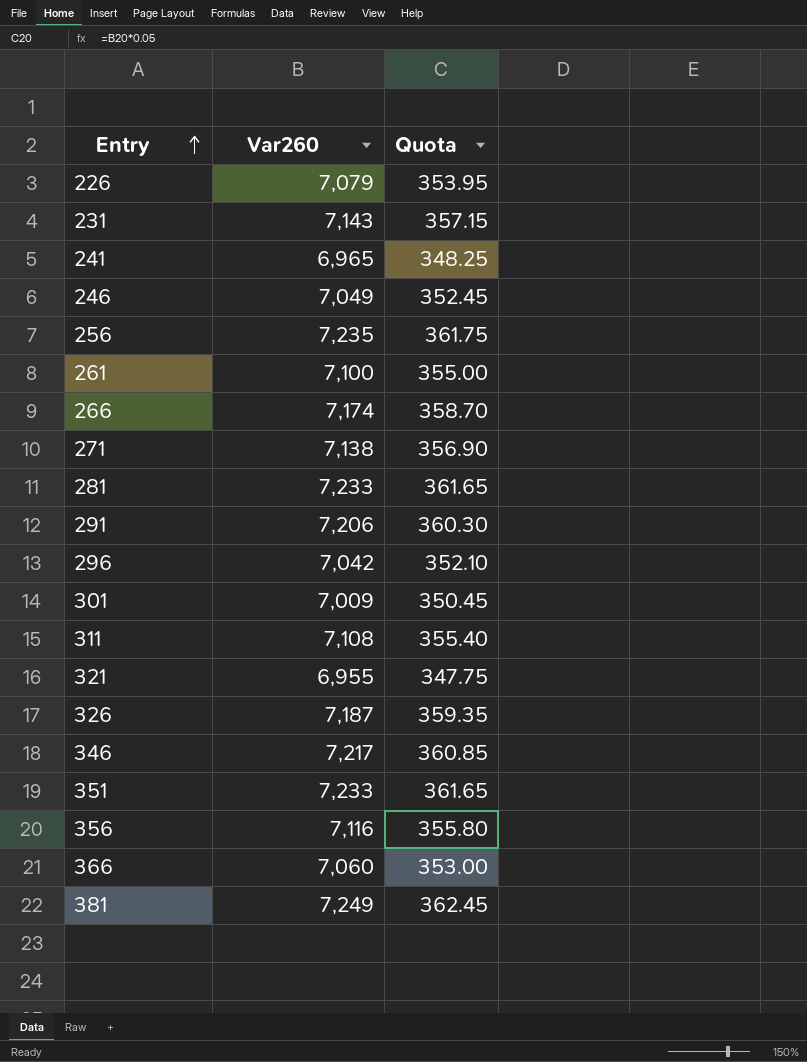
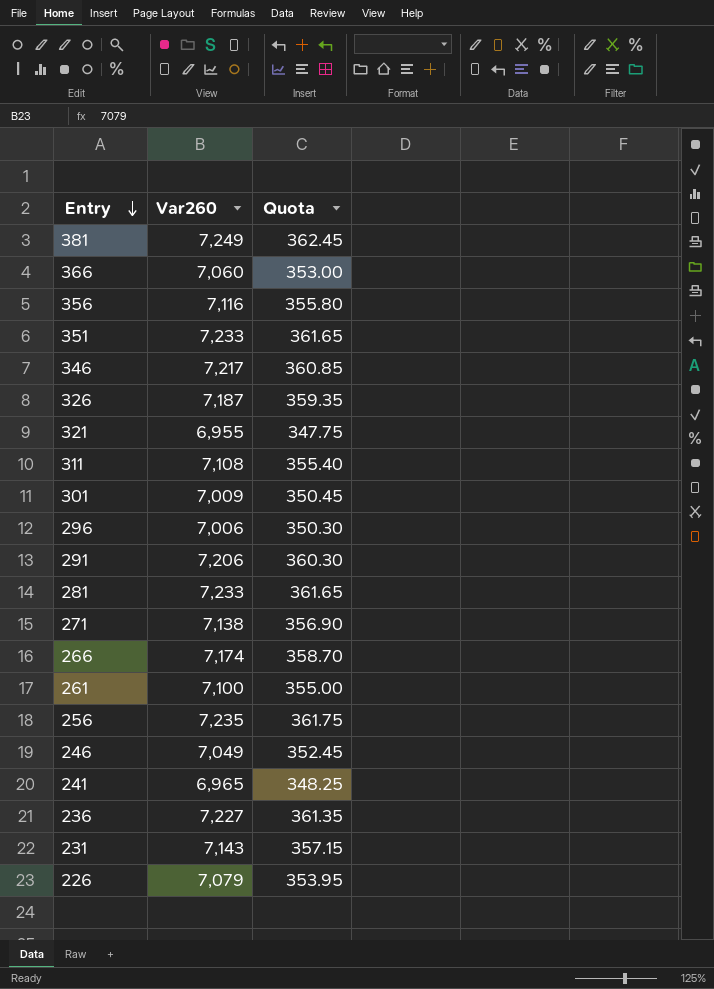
row order: Entry ascending -> Entry descending
296 | Var260: 7,042 -> 7,006
296 | Quota: 352.10 -> 350.30
row 236: none -> 7,227 | 361.35

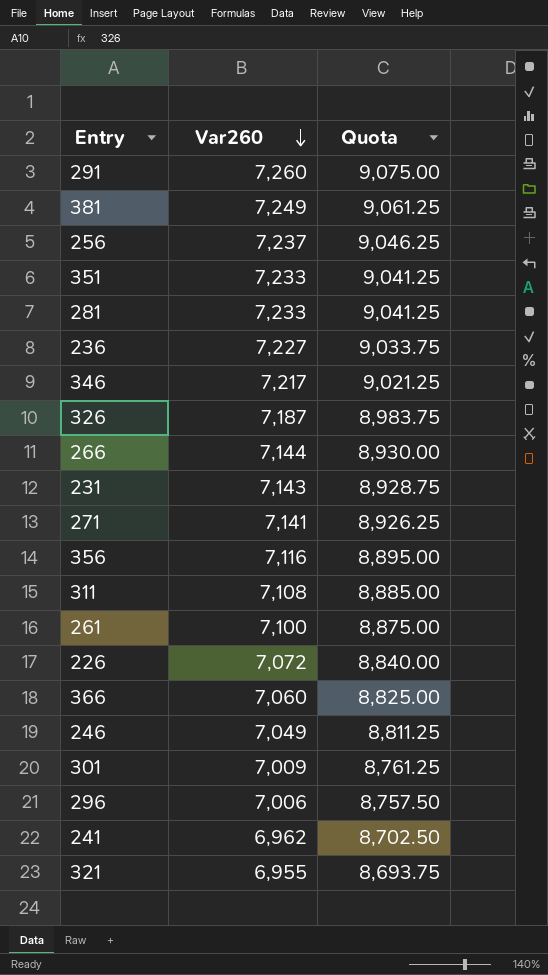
row order: Entry descending -> Var260 descending
column Quota | formula: [Var260] * 0.05 -> [Var260] * 1.25
291 | Var260: 7,206 -> 7,260
256 | Var260: 7,235 -> 7,237
266 | Var260: 7,174 -> 7,144
271 | Var260: 7,138 -> 7,141
226 | Var260: 7,079 -> 7,072
241 | Var260: 6,965 -> 6,962

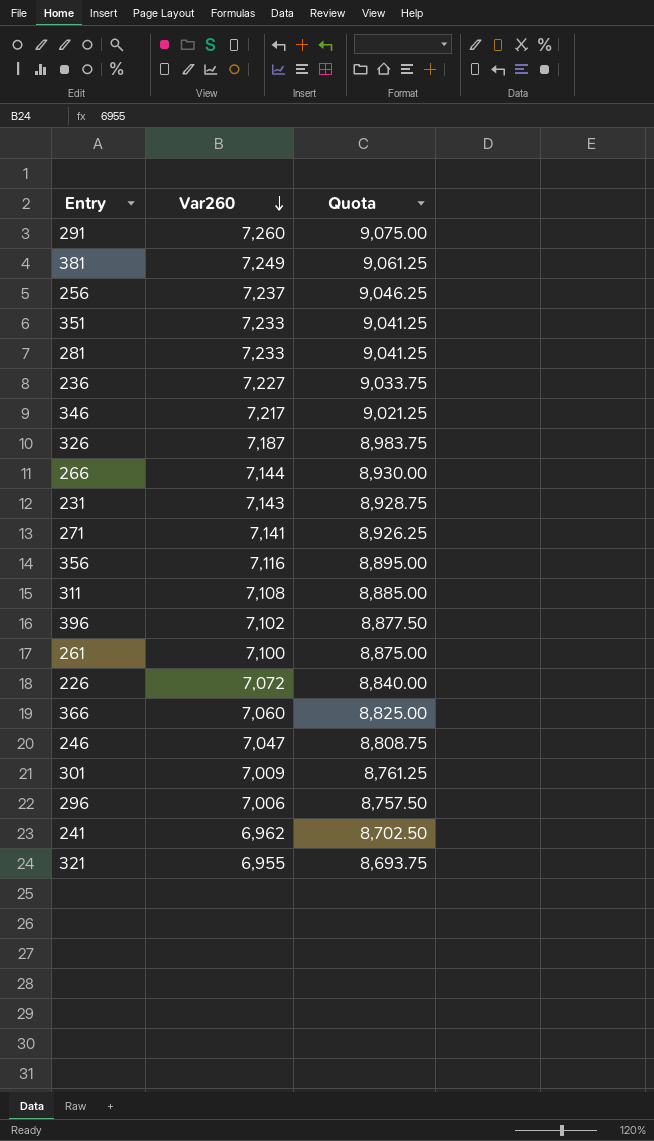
row 396: none -> 7,102 | 8,877.50
246 | Var260: 7,049 -> 7,047
246 | Quota: 8,811.25 -> 8,808.75

